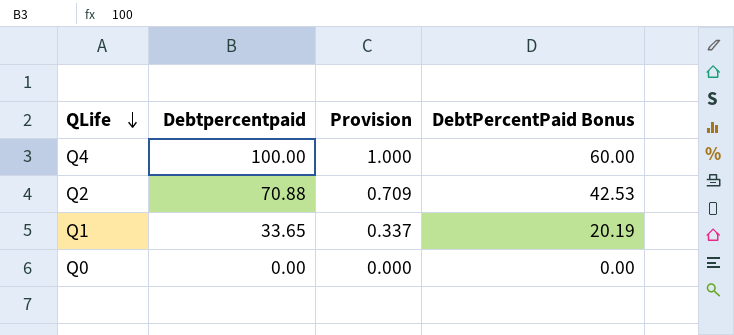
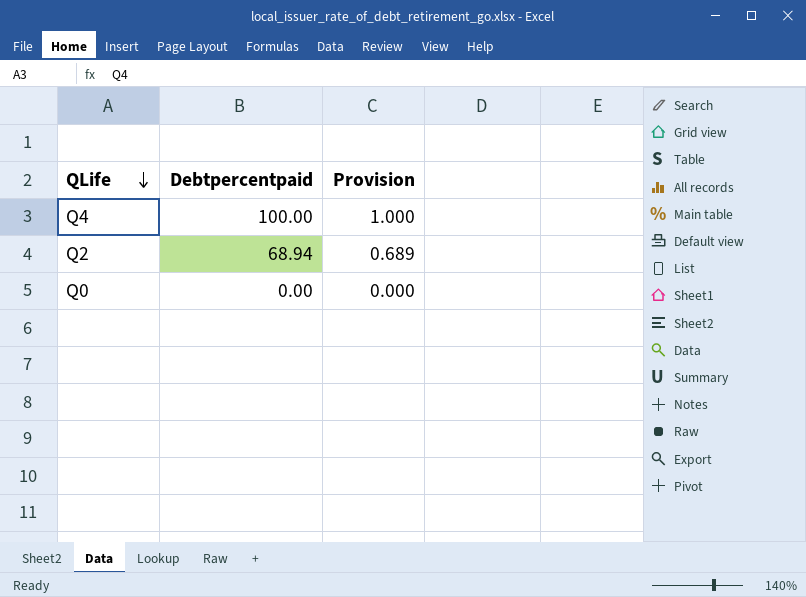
column DebtPercentPaid Bonus | formula: [Debtpercentpaid] * 0.6 -> none
row Q1: 33.65 | 0.337 | 20.19 -> none
Q2 | Debtpercentpaid: 70.88 -> 68.94
Q2 | Provision: 0.709 -> 0.689

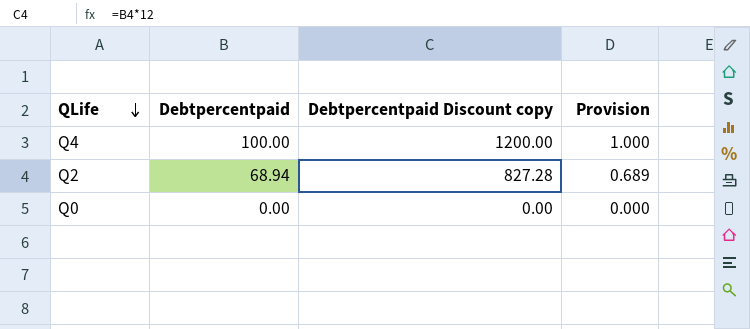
column Debtpercentpaid Discount copy | formula: none -> [Debtpercentpaid] * 12

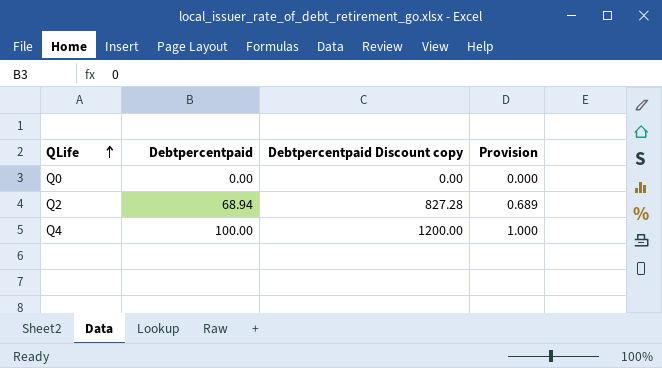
row order: QLife descending -> QLife ascending

